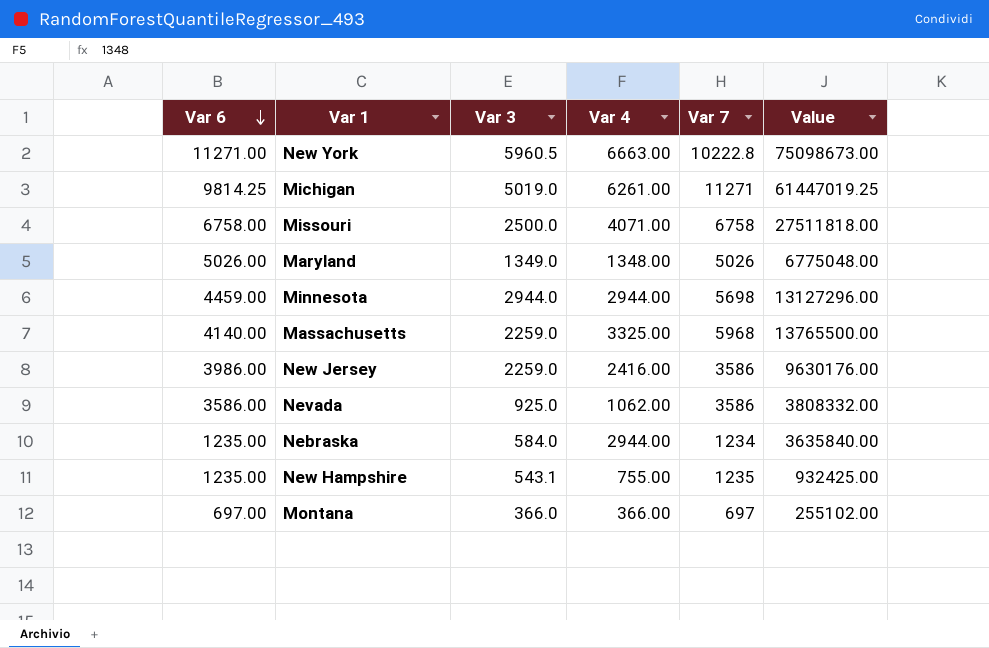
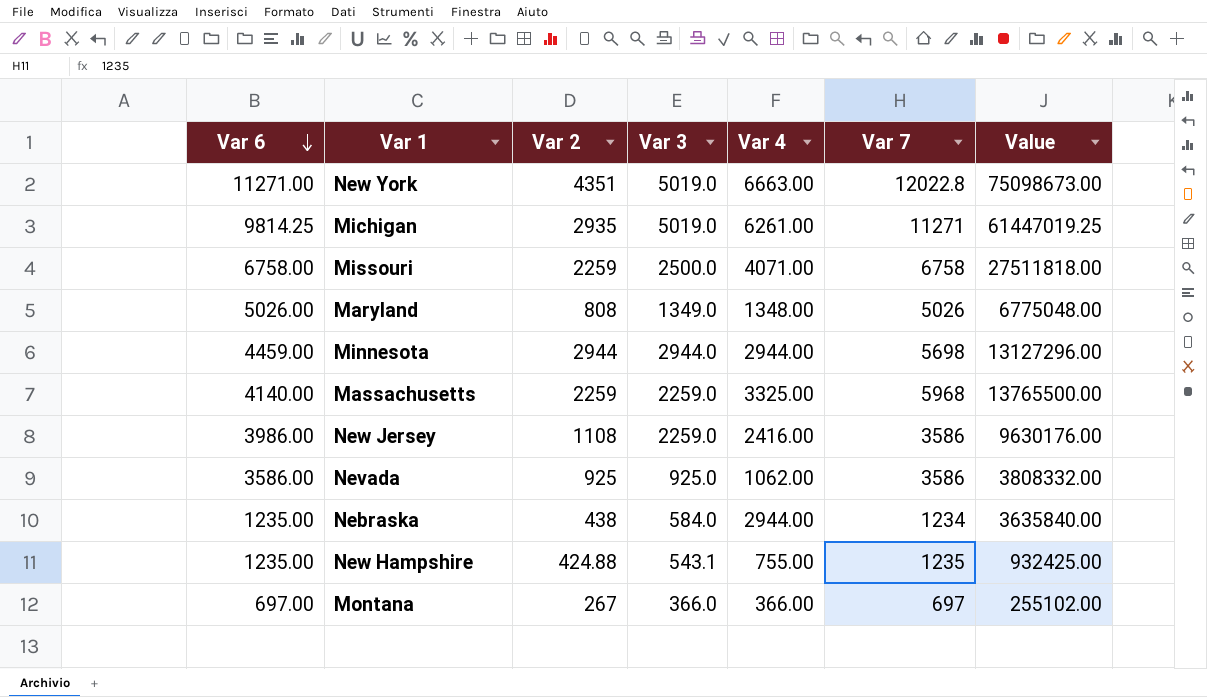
column Var 2 | position: none -> 3
New York | Var 3: 5960.5 -> 5019.0
New York | Var 7: 10222.8 -> 12022.8

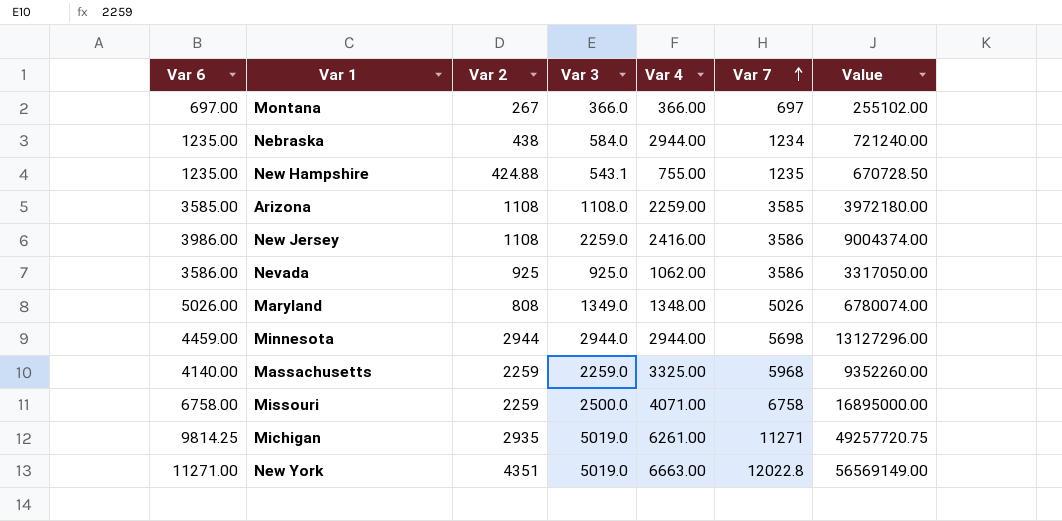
row order: Var 6 descending -> Var 7 ascending
column Value | formula: [Var 6] * [Var 4] -> [Var 6] * [Var 3]
row Arizona: none -> 3585.00 | 1108 | 1108.0 | 2259.00 | 3585 | 3972180.00

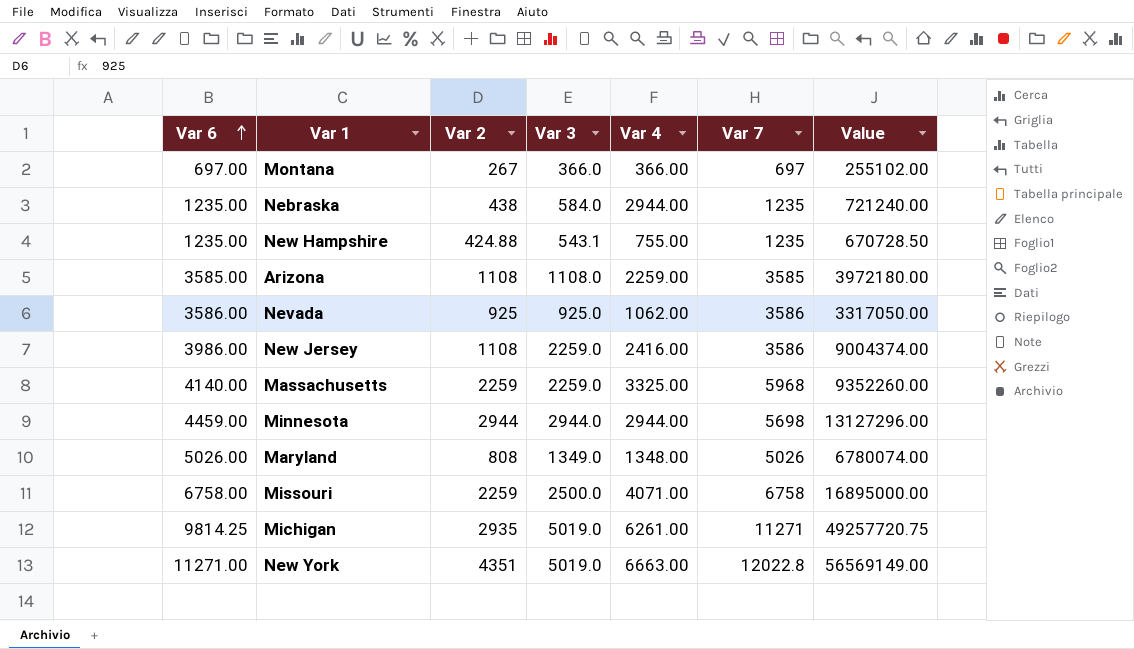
row order: Var 7 ascending -> Var 6 ascending
Nebraska | Var 7: 1234 -> 1235

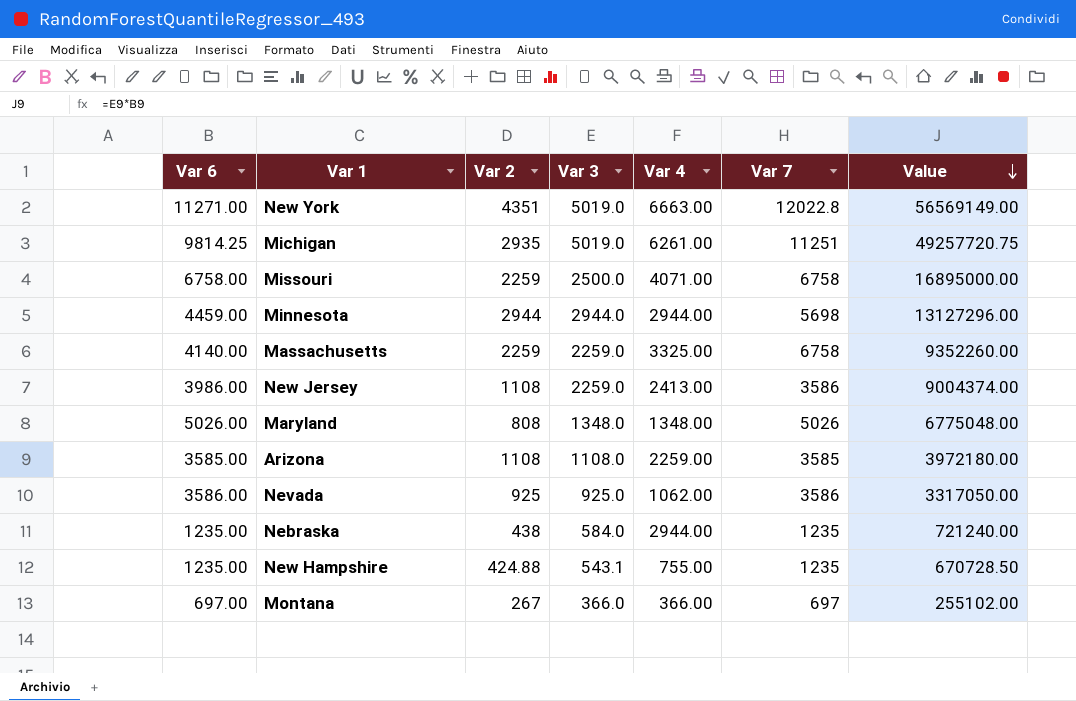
row order: Var 6 ascending -> Value descending
Michigan | Var 7: 11271 -> 11251
Massachusetts | Var 7: 5968 -> 6758
New Jersey | Var 4: 2416.00 -> 2413.00
Maryland | Var 3: 1349.0 -> 1348.0
Maryland | Value: 6780074.00 -> 6775048.00

